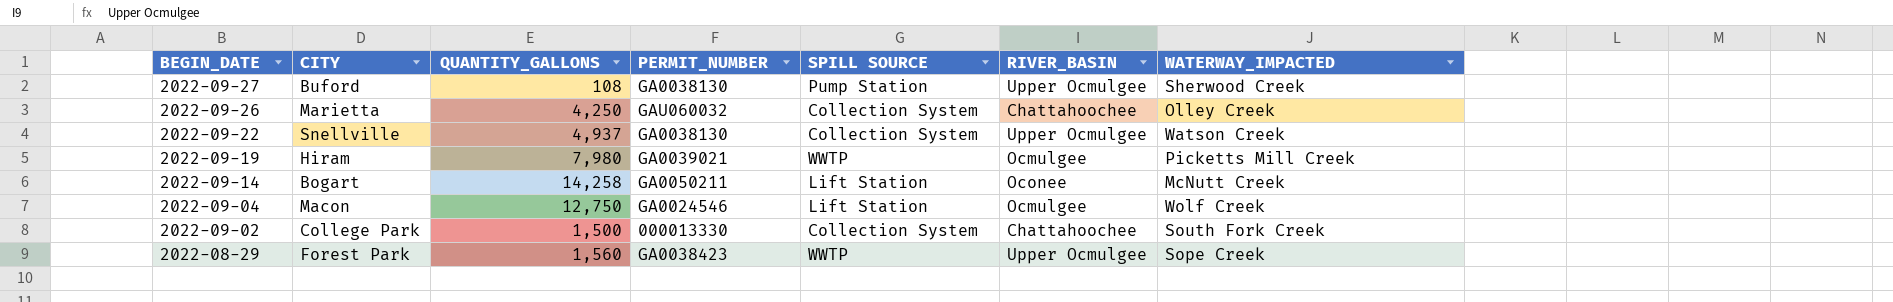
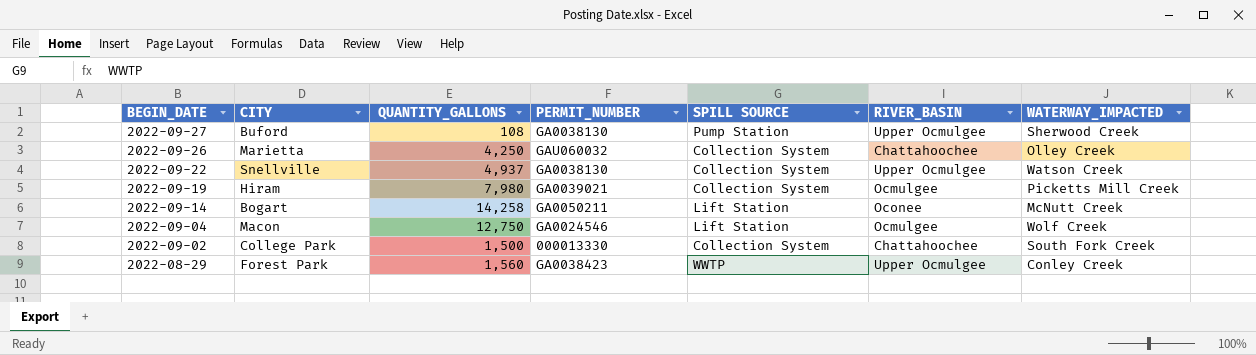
2022-09-19 | SPILL SOURCE: WWTP -> Collection System
2022-08-29 | WATERWAY_IMPACTED: Sope Creek -> Conley Creek

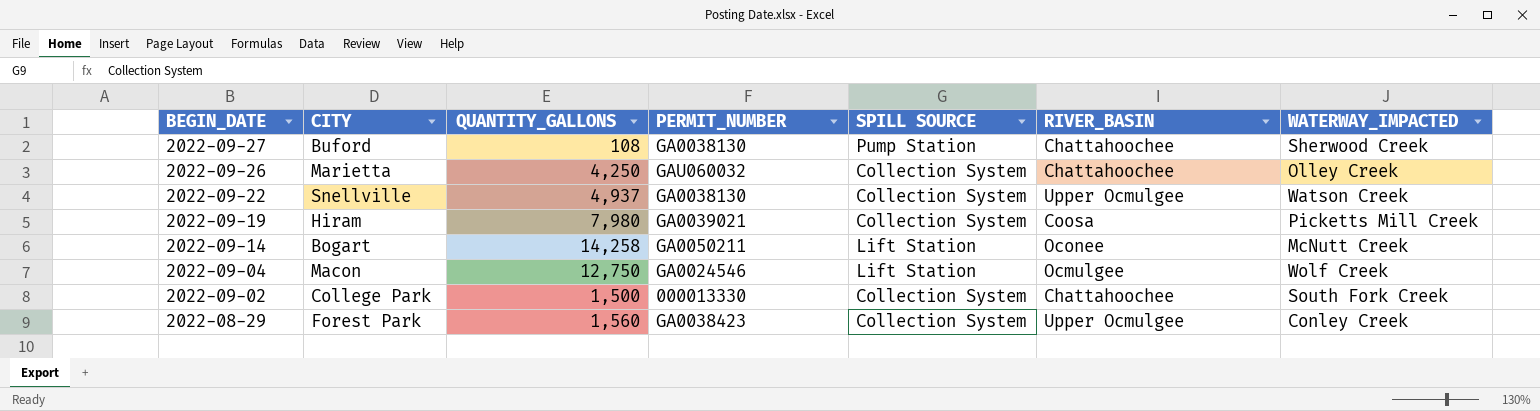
2022-09-27 | RIVER_BASIN: Upper Ocmulgee -> Chattahoochee
2022-09-19 | RIVER_BASIN: Ocmulgee -> Coosa
2022-08-29 | SPILL SOURCE: WWTP -> Collection System

